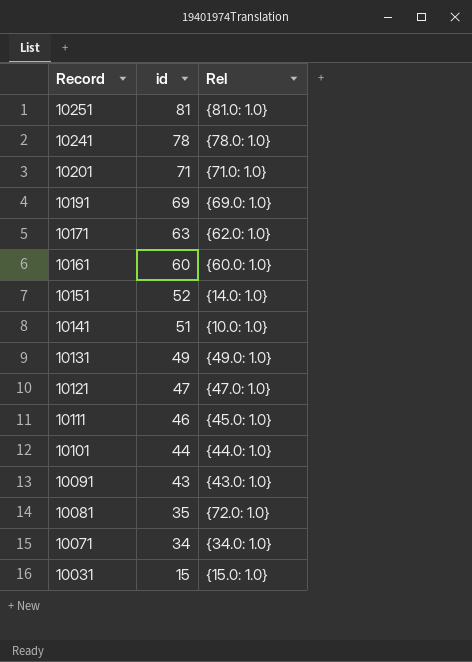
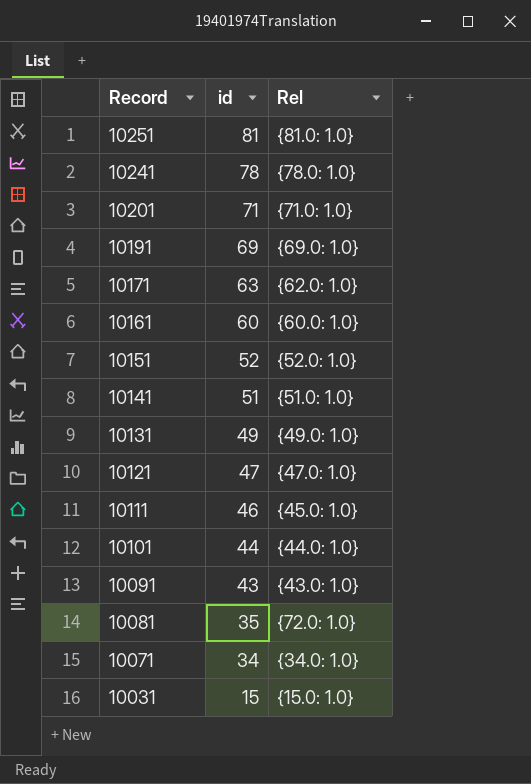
10151 | Rel: {14.0: 1.0} -> {52.0: 1.0}
10141 | Rel: {10.0: 1.0} -> {51.0: 1.0}

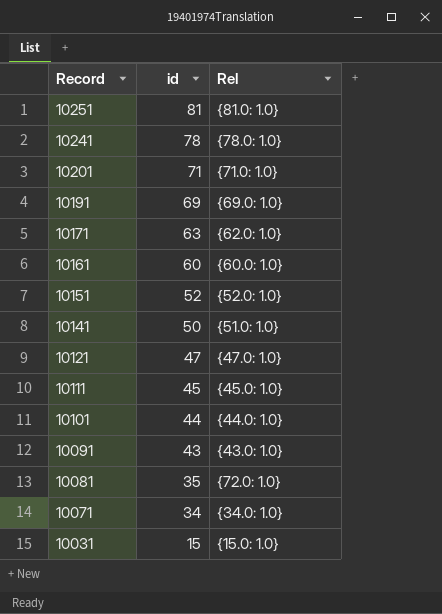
row 10131: 49 | {49.0: 1.0} -> none
10141 | id: 51 -> 50
10111 | id: 46 -> 45

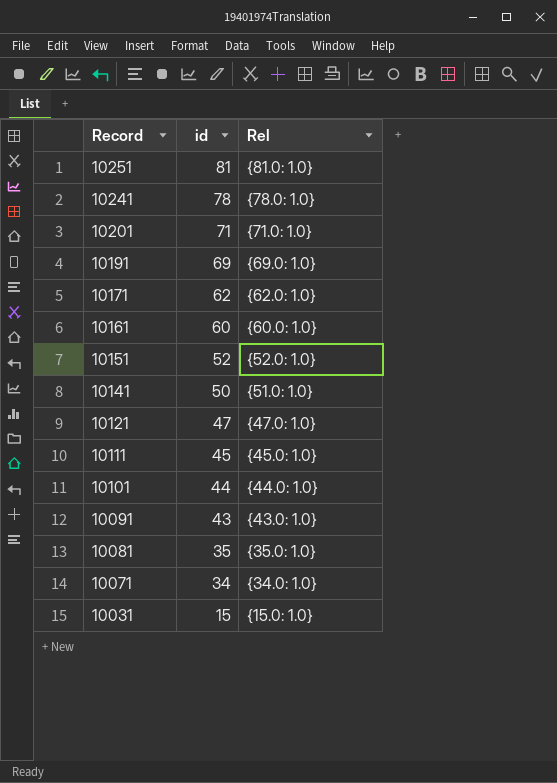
10171 | id: 63 -> 62
10081 | Rel: {72.0: 1.0} -> {35.0: 1.0}

